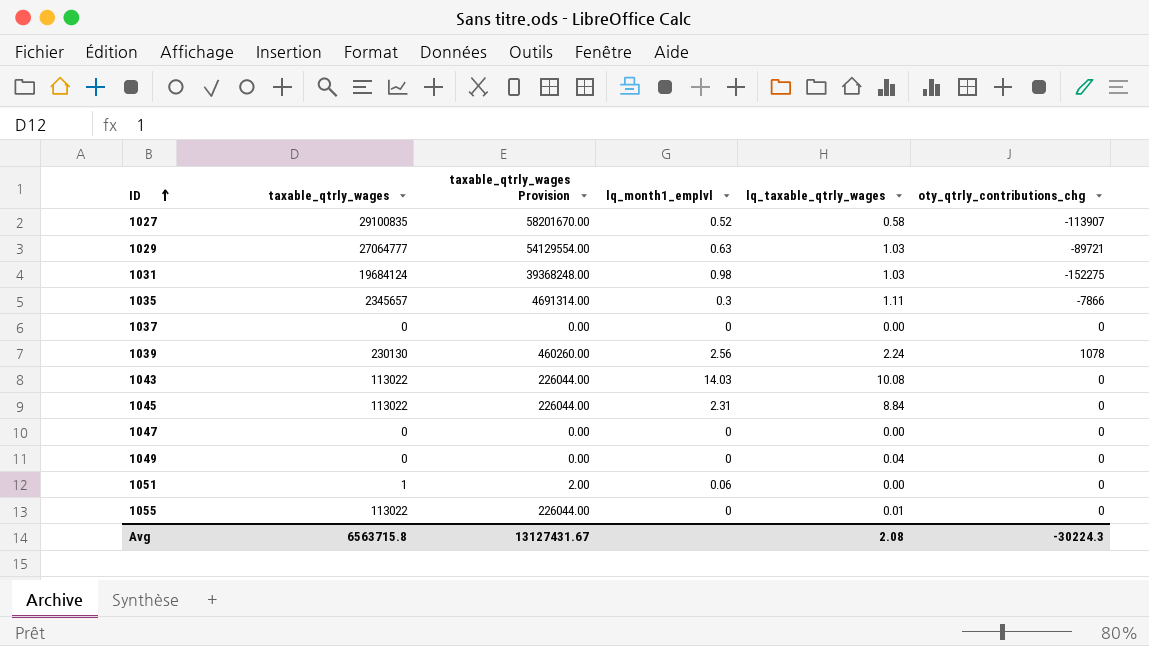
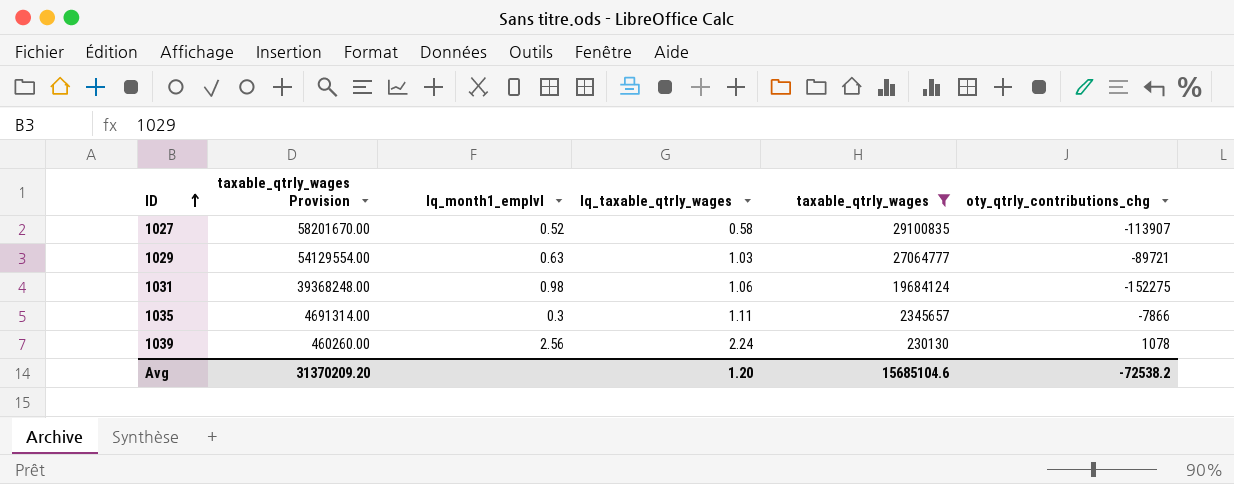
filter: none -> taxable_qtrly_wages >= 230130
column taxable_qtrly_wages | position: 2 -> 5
1031 | lq_taxable_qtrly_wages: 1.03 -> 1.06
Avg | taxable_qtrly_wages Provision: 13127431.67 -> 31370209.20
Avg | lq_taxable_qtrly_wages: 2.08 -> 1.20
Avg | taxable_qtrly_wages: 6563715.8 -> 15685104.6
Avg | oty_qtrly_contributions_chg: -30224.3 -> -72538.2

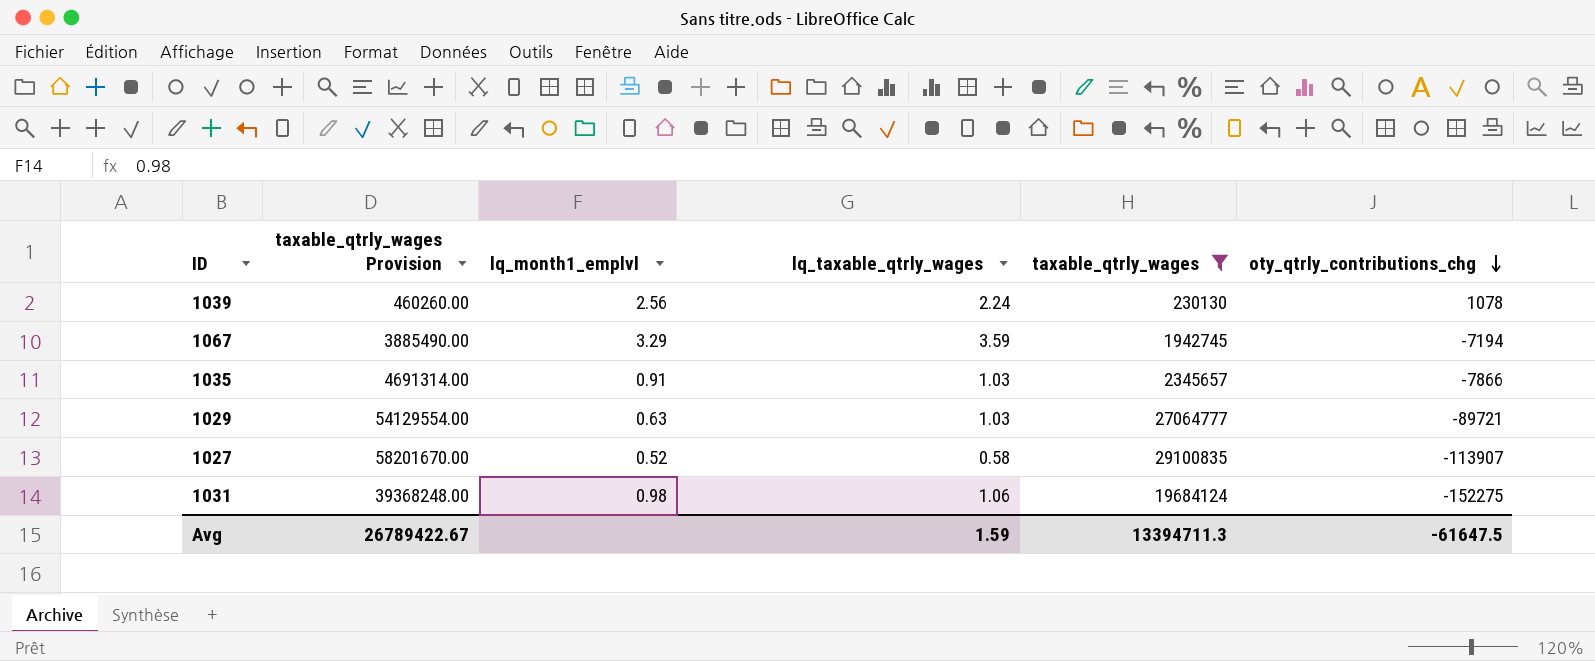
row order: ID ascending -> oty_qtrly_contributions_chg descending
row 1067: none -> 3885490.00 | 3.29 | 3.59 | 1942745 | -7194
1035 | lq_month1_emplvl: 0.3 -> 0.91
1035 | lq_taxable_qtrly_wages: 1.11 -> 1.03
Avg | taxable_qtrly_wages Provision: 31370209.20 -> 26789422.67
Avg | lq_taxable_qtrly_wages: 1.20 -> 1.59
Avg | taxable_qtrly_wages: 15685104.6 -> 13394711.3
Avg | oty_qtrly_contributions_chg: -72538.2 -> -61647.5

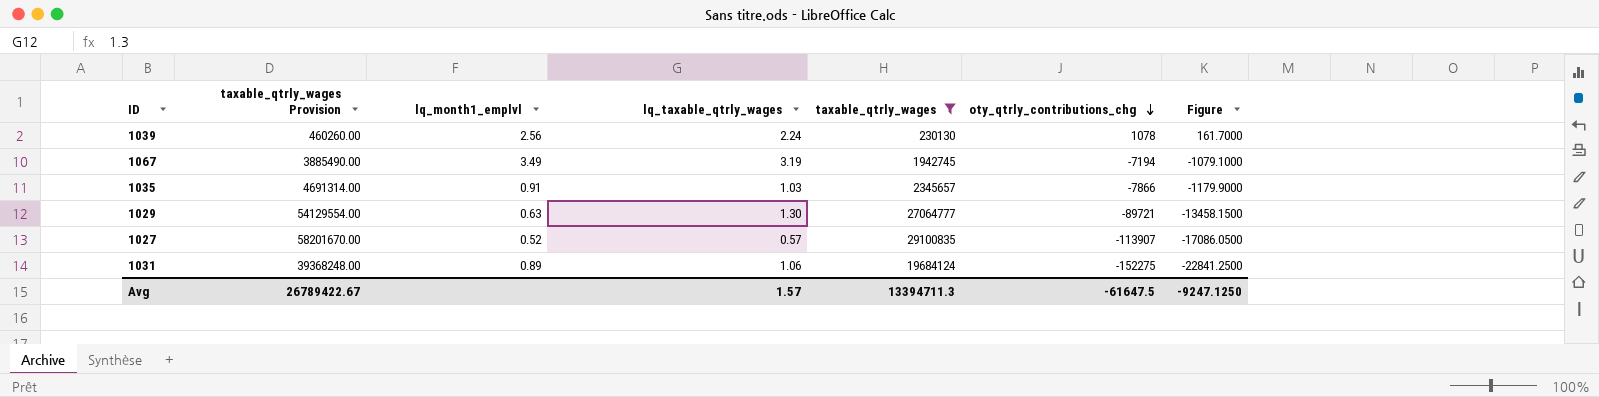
column Figure | formula: none -> [oty_qtrly_contributions_chg] * 0.15
1067 | lq_month1_emplvl: 3.29 -> 3.49
1067 | lq_taxable_qtrly_wages: 3.59 -> 3.19
1029 | lq_taxable_qtrly_wages: 1.03 -> 1.30
1027 | lq_taxable_qtrly_wages: 0.58 -> 0.57
1031 | lq_month1_emplvl: 0.98 -> 0.89
Avg | lq_taxable_qtrly_wages: 1.59 -> 1.57

